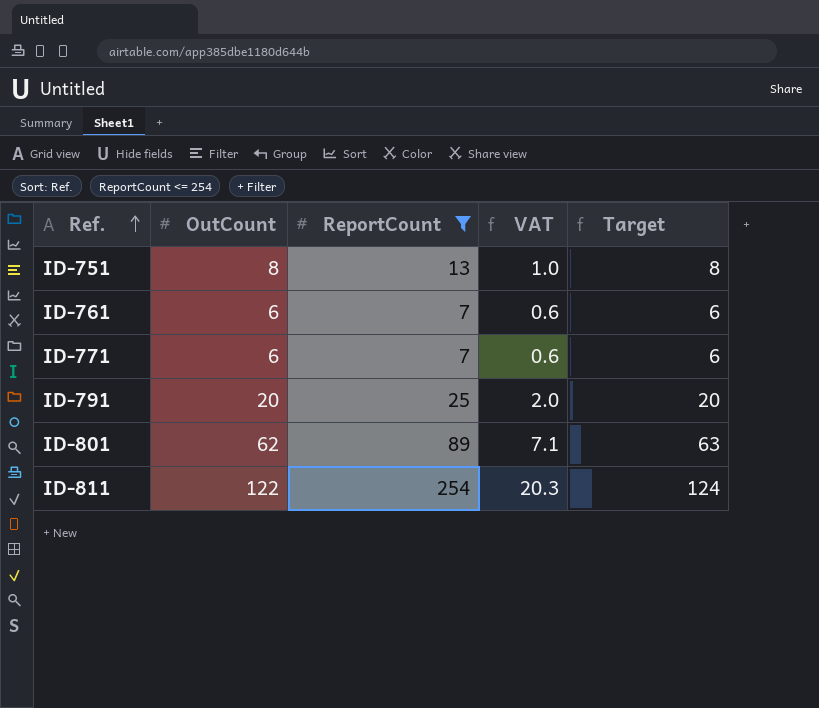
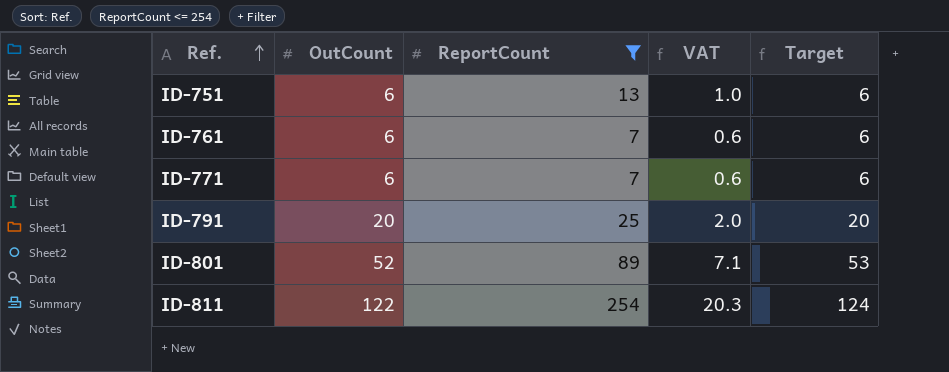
ID-751 | OutCount: 8 -> 6
ID-751 | Target: 8 -> 6
ID-801 | OutCount: 62 -> 52
ID-801 | Target: 63 -> 53

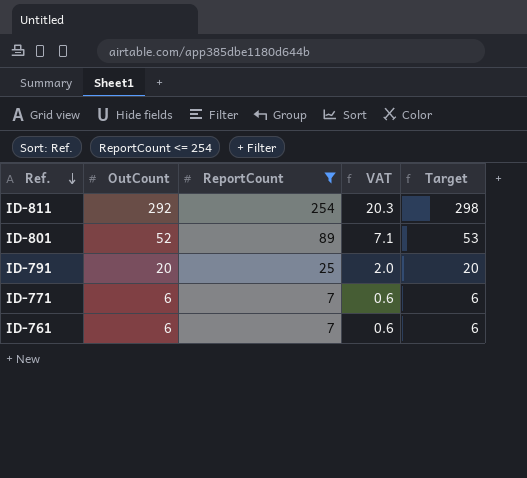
row order: Ref. ascending -> Ref. descending
row ID-751: 6 | 13 | 1.0 | 6 -> none
ID-811 | OutCount: 122 -> 292
ID-811 | Target: 124 -> 298

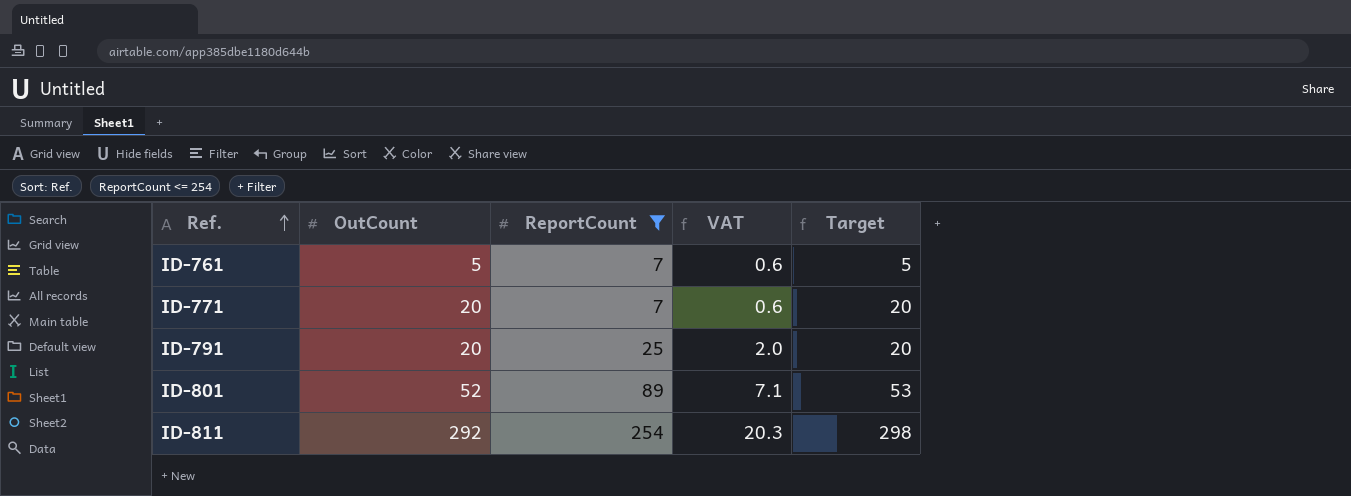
row order: Ref. descending -> Ref. ascending
ID-761 | OutCount: 6 -> 5
ID-761 | Target: 6 -> 5
ID-771 | OutCount: 6 -> 20
ID-771 | Target: 6 -> 20

